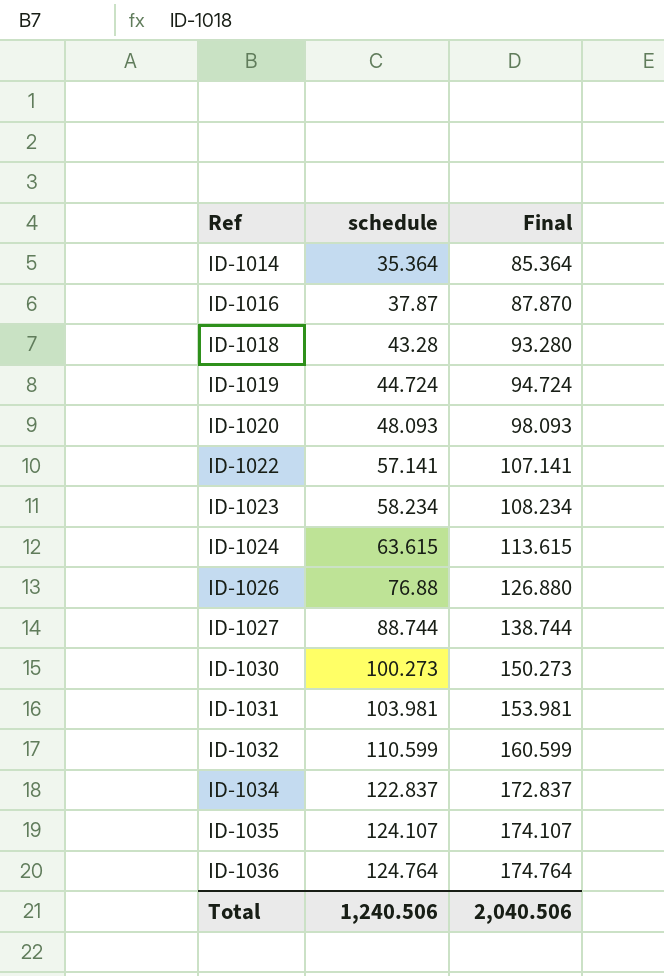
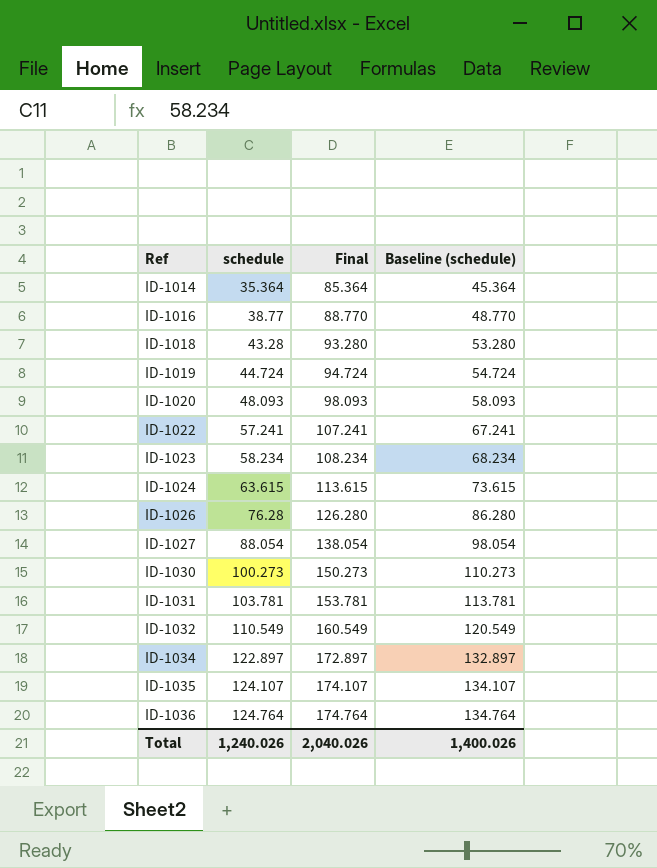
column Baseline (schedule) | formula: none -> [schedule] + 10
ID-1016 | schedule: 37.87 -> 38.77
ID-1016 | Final: 87.870 -> 88.770
ID-1022 | schedule: 57.141 -> 57.241
ID-1022 | Final: 107.141 -> 107.241
ID-1026 | schedule: 76.88 -> 76.28
ID-1026 | Final: 126.880 -> 126.280
ID-1027 | schedule: 88.744 -> 88.054
ID-1027 | Final: 138.744 -> 138.054
ID-1031 | schedule: 103.981 -> 103.781
ID-1031 | Final: 153.981 -> 153.781
ID-1032 | schedule: 110.599 -> 110.549
ID-1032 | Final: 160.599 -> 160.549
ID-1034 | schedule: 122.837 -> 122.897
ID-1034 | Final: 172.837 -> 172.897
Total | schedule: 1,240.506 -> 1,240.026
Total | Final: 2,040.506 -> 2,040.026

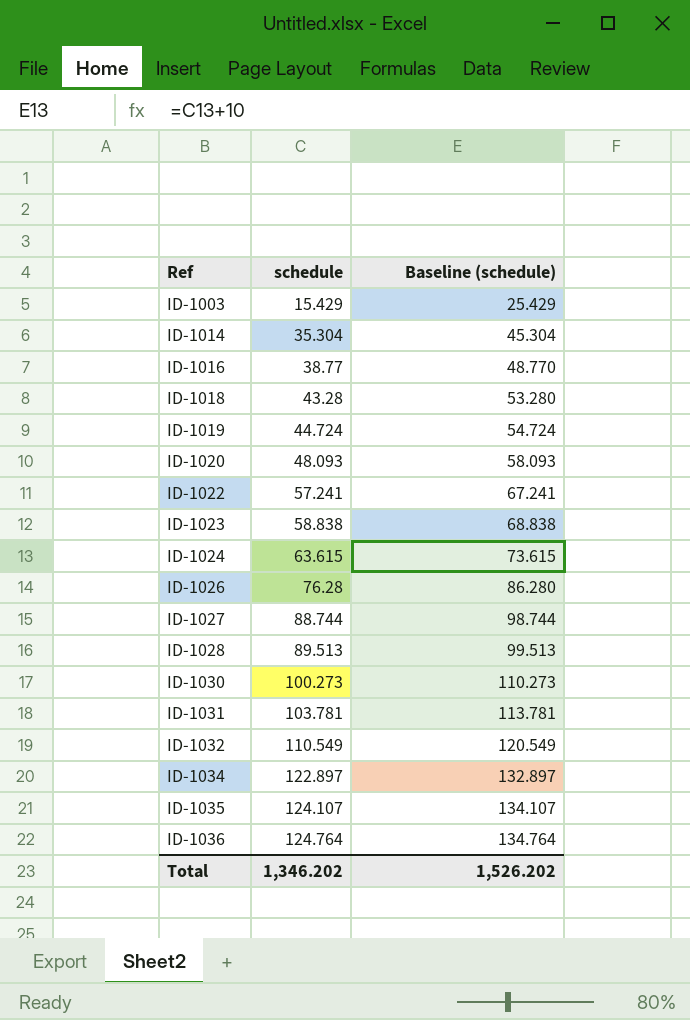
column Final | formula: [schedule] + 50 -> none
row ID-1003: none -> 15.429 | 25.429
ID-1014 | schedule: 35.364 -> 35.304
ID-1014 | Baseline (schedule): 45.364 -> 45.304
ID-1023 | schedule: 58.234 -> 58.838
ID-1023 | Baseline (schedule): 68.234 -> 68.838
ID-1027 | schedule: 88.054 -> 88.744
ID-1027 | Baseline (schedule): 98.054 -> 98.744
row ID-1028: none -> 89.513 | 99.513
Total | schedule: 1,240.026 -> 1,346.202
Total | Baseline (schedule): 1,400.026 -> 1,526.202

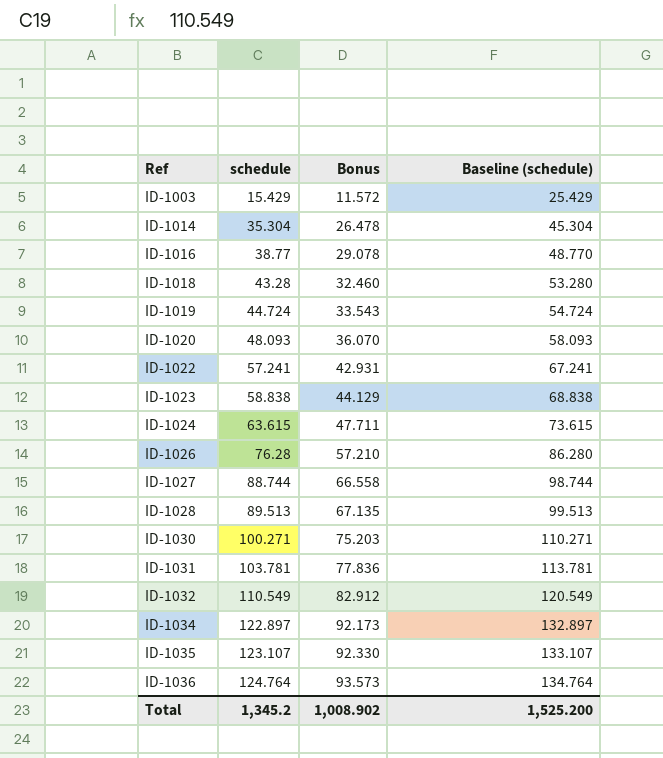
column Bonus | formula: none -> [schedule] * 0.75
ID-1030 | schedule: 100.273 -> 100.271
ID-1030 | Baseline (schedule): 110.273 -> 110.271
ID-1035 | schedule: 124.107 -> 123.107
ID-1035 | Baseline (schedule): 134.107 -> 133.107
Total | schedule: 1,346.202 -> 1,345.2
Total | Baseline (schedule): 1,526.202 -> 1,525.200

